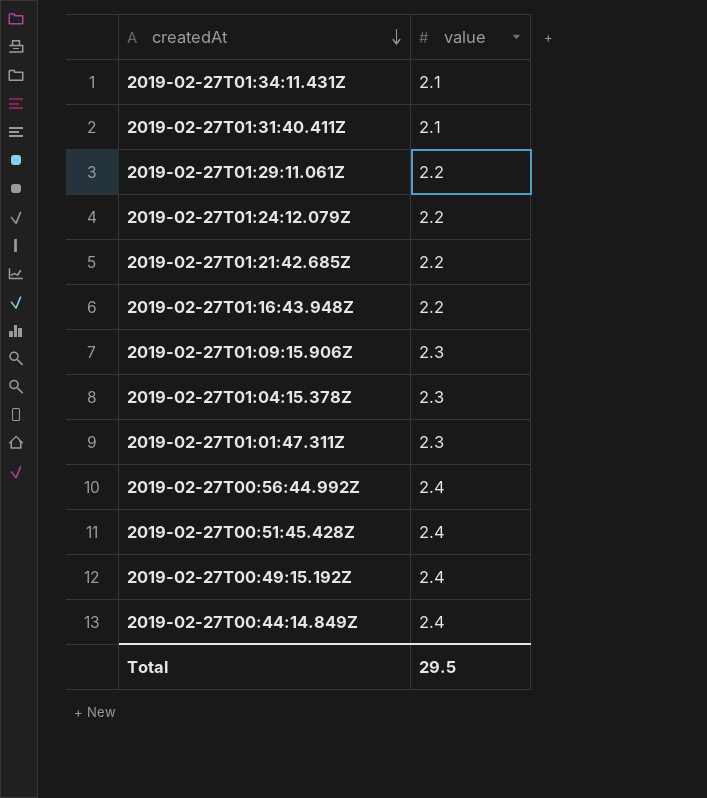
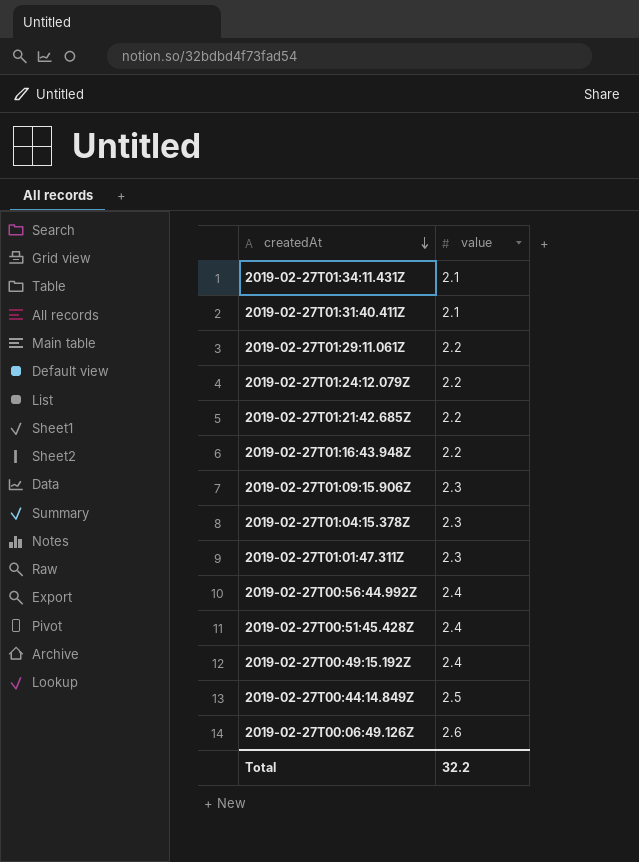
2019-02-27T00:44:14.849Z | value: 2.4 -> 2.5
row 2019-02-27T00:06:49.126Z: none -> 2.6
Total | value: 29.5 -> 32.2

